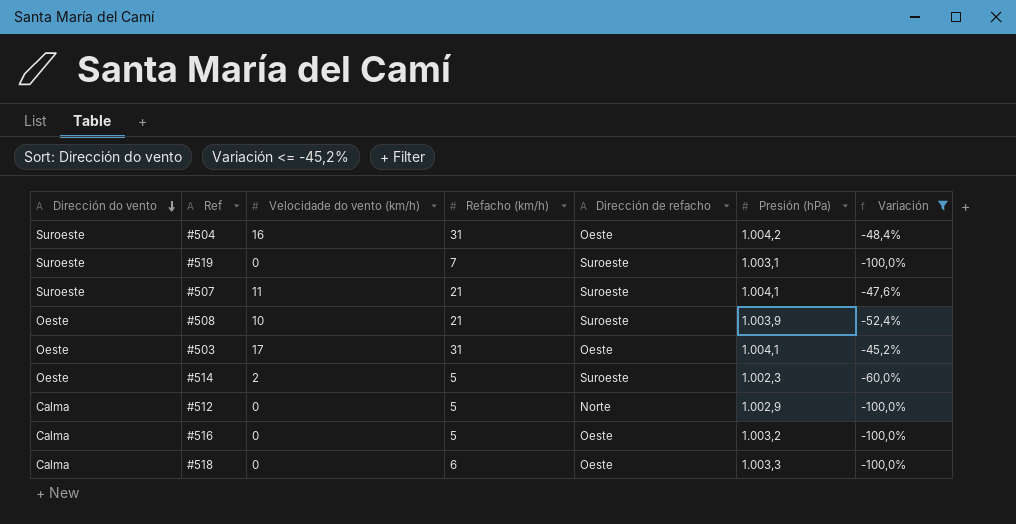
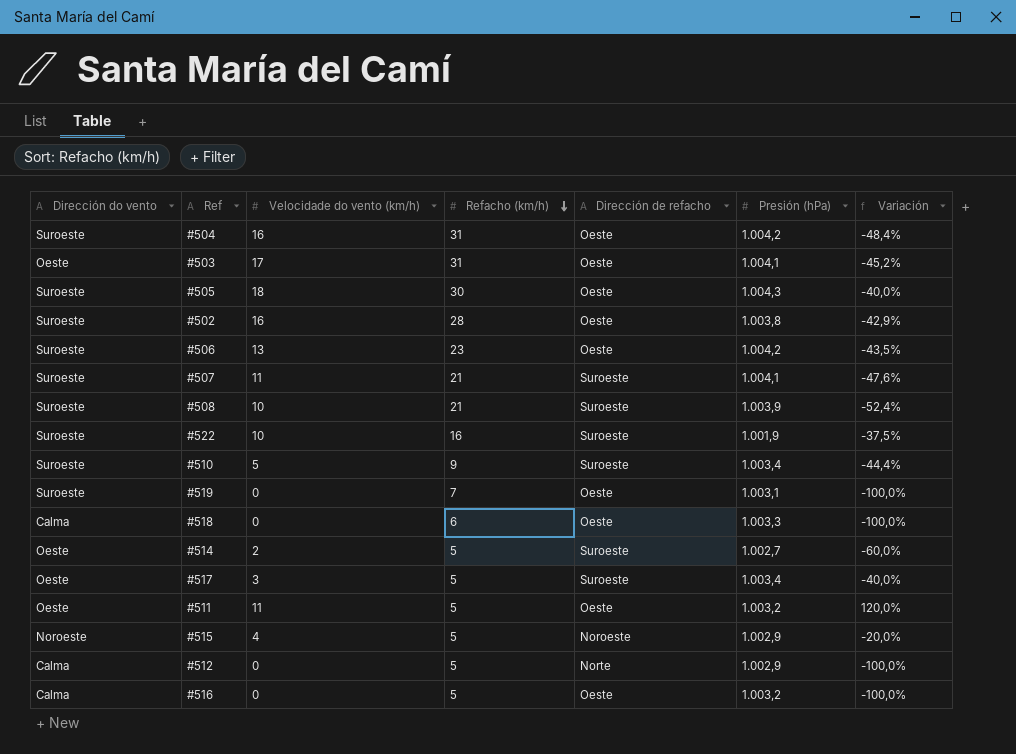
filter: Variación <= -45,2% -> none
row order: Dirección do vento descending -> Refacho (km/h) descending
#508 | Dirección do vento: Oeste -> Suroeste
#519 | Dirección de refacho: Suroeste -> Oeste
#514 | Presión (hPa): 1.002,3 -> 1.002,7

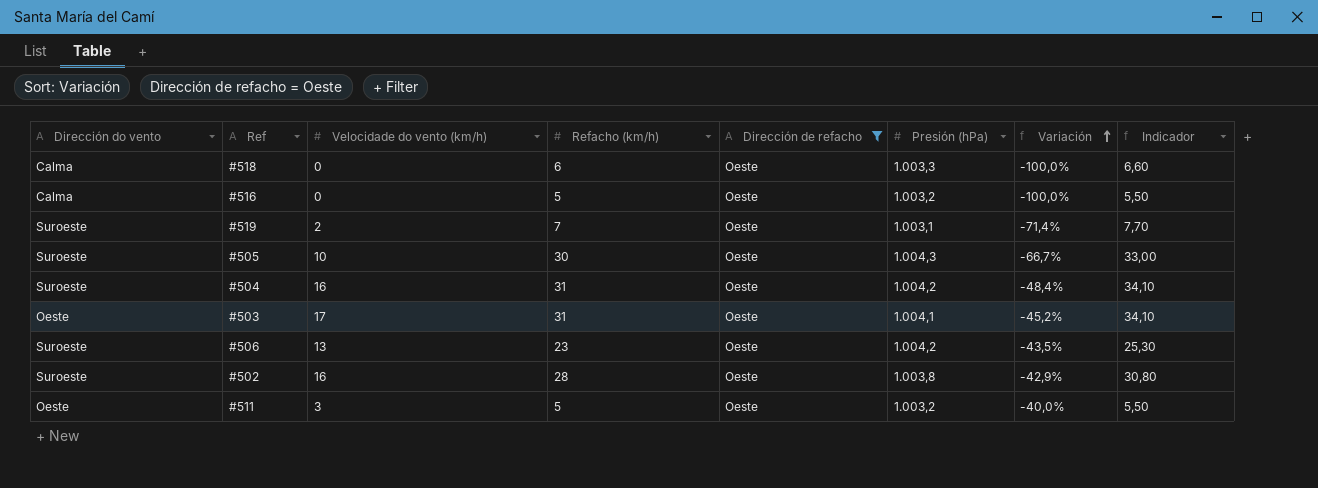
filter: none -> Dirección de refacho = Oeste
row order: Refacho (km/h) descending -> Variación ascending
column Indicador | formula: none -> [Refacho (km/h)] * 1,1
#519 | Velocidade do vento (km/h): 0 -> 2
#519 | Variación: -100,0% -> -71,4%
#505 | Velocidade do vento (km/h): 18 -> 10
#505 | Variación: -40,0% -> -66,7%
#511 | Velocidade do vento (km/h): 11 -> 3
#511 | Variación: 120,0% -> -40,0%

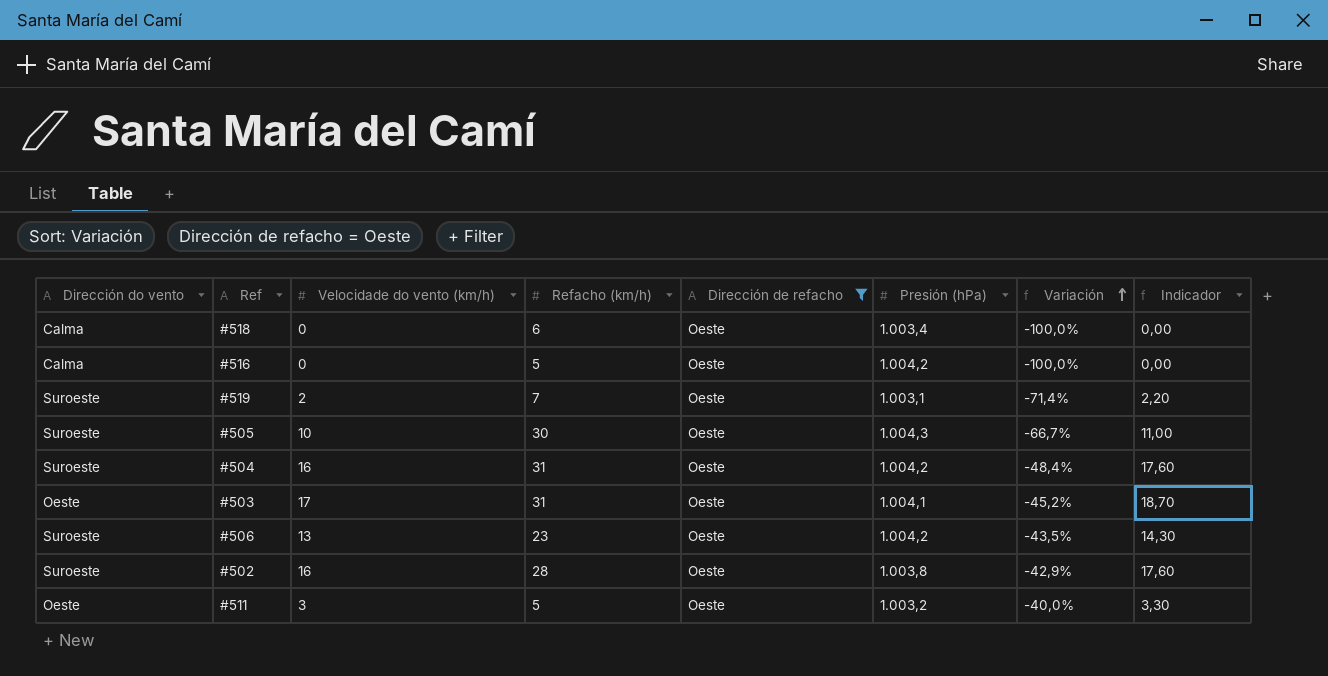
column Indicador | formula: [Refacho (km/h)] * 1,1 -> [Velocidade do vento (km/h)] * 1,1
#518 | Presión (hPa): 1.003,3 -> 1.003,4
#516 | Presión (hPa): 1.003,2 -> 1.004,2

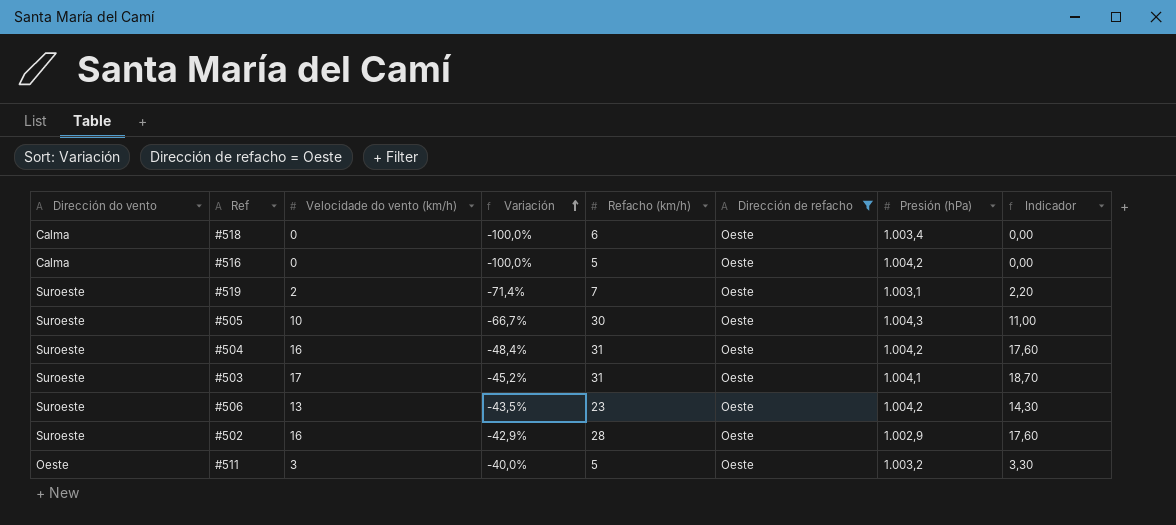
column Variación | position: 7 -> 4
#503 | Dirección do vento: Oeste -> Suroeste
#502 | Presión (hPa): 1.003,8 -> 1.002,9

